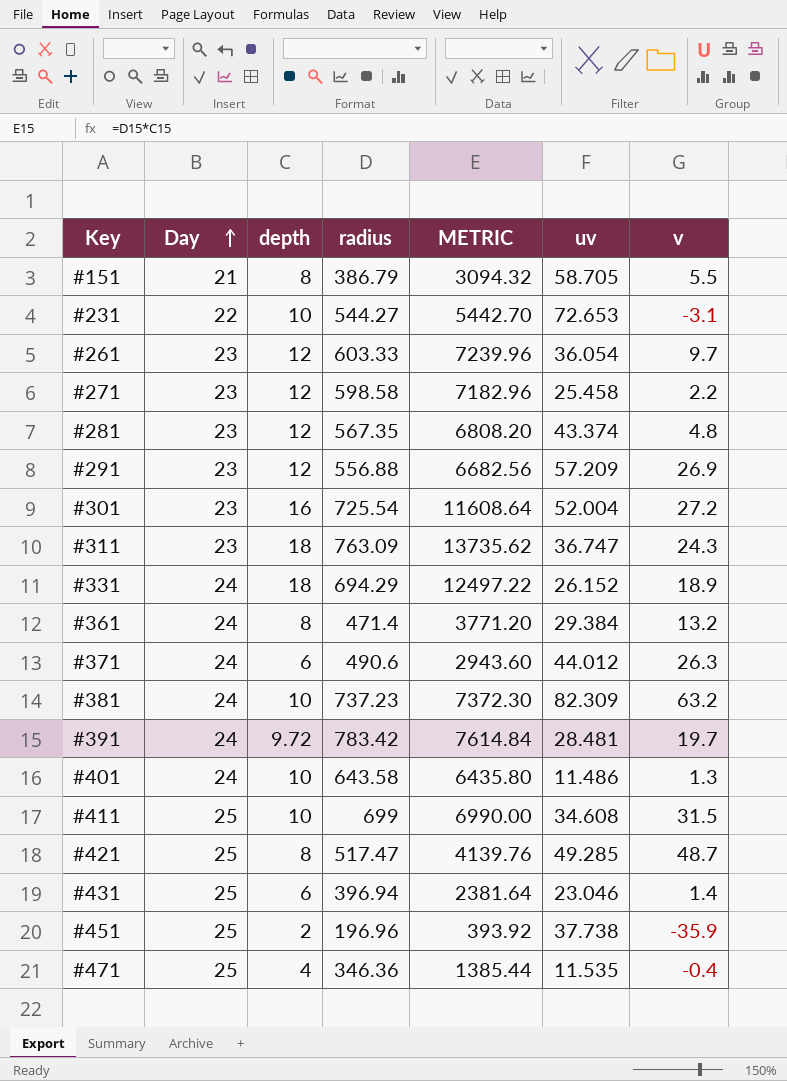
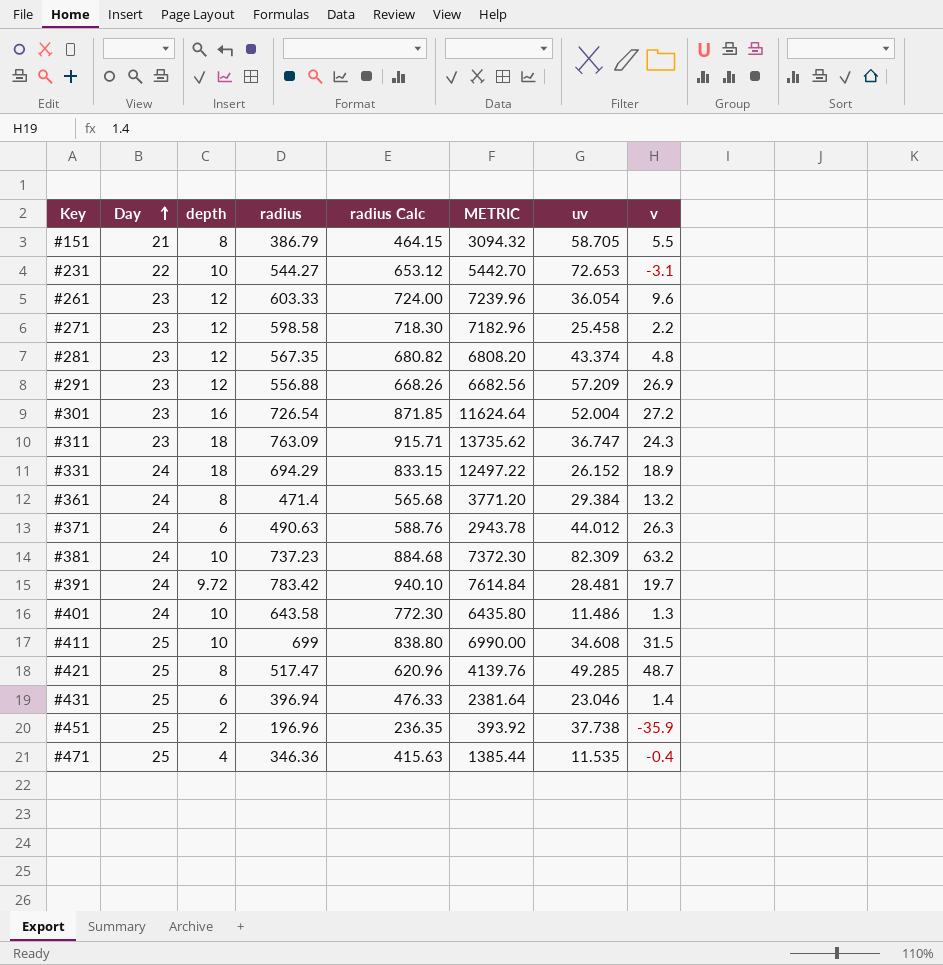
column radius Calc | formula: none -> [radius] * 1.2
#261 | v: 9.7 -> 9.6
#301 | radius: 725.54 -> 726.54
#301 | METRIC: 11608.64 -> 11624.64
#371 | radius: 490.6 -> 490.63
#371 | METRIC: 2943.60 -> 2943.78

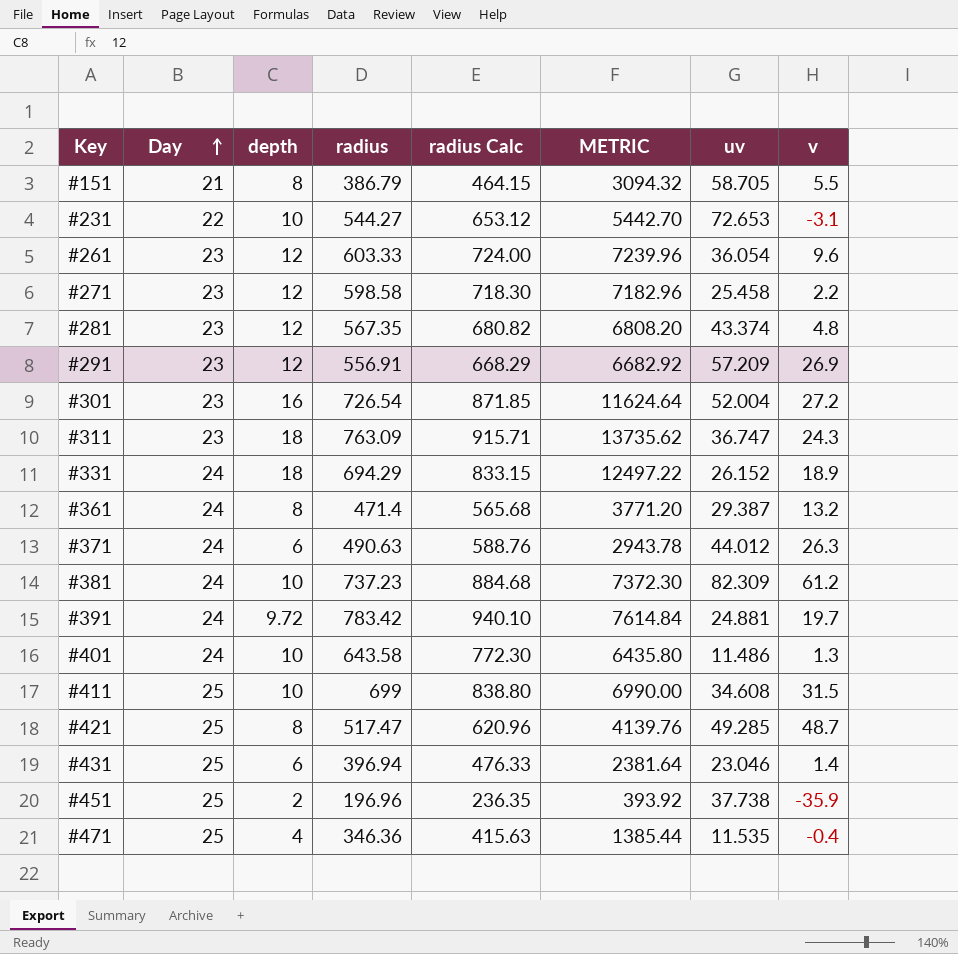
#291 | radius: 556.88 -> 556.91
#291 | radius Calc: 668.26 -> 668.29
#291 | METRIC: 6682.56 -> 6682.92
#361 | uv: 29.384 -> 29.387
#381 | v: 63.2 -> 61.2
#391 | uv: 28.481 -> 24.881

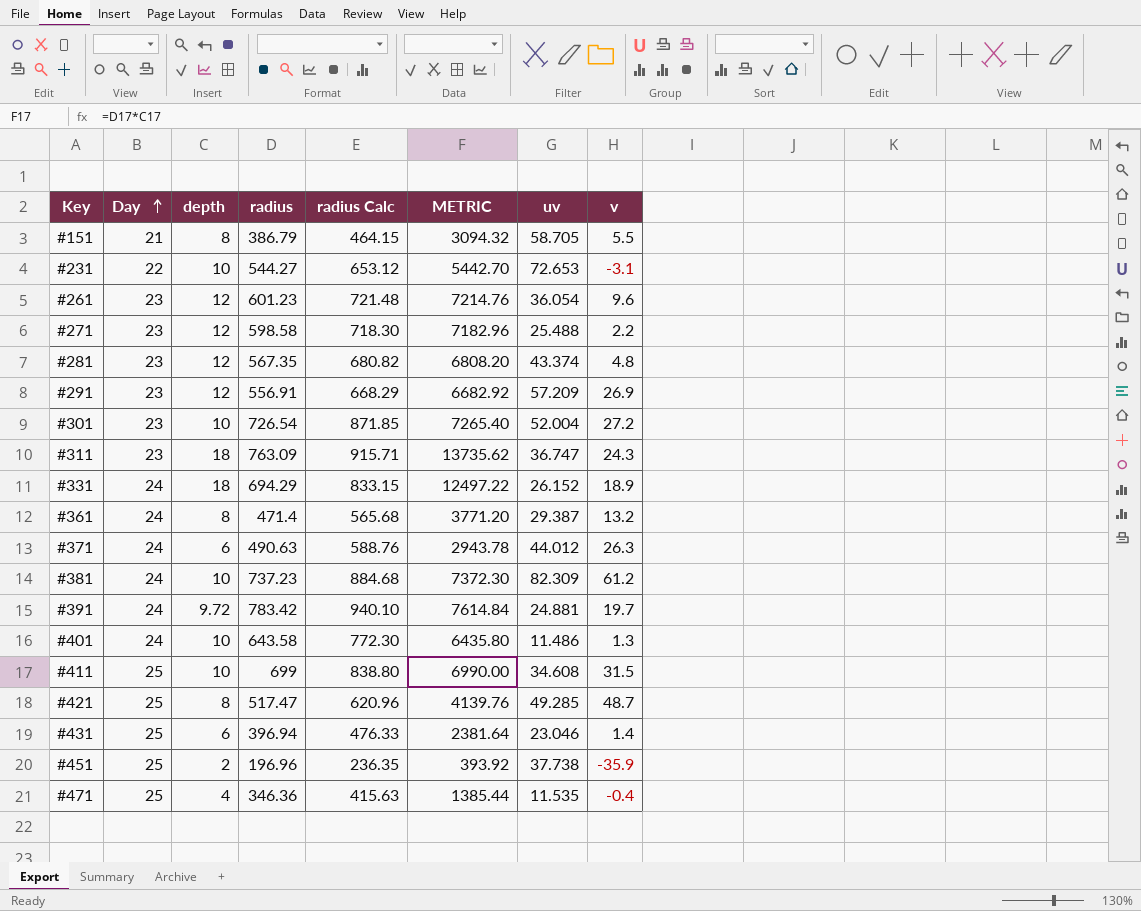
#261 | radius: 603.33 -> 601.23
#261 | radius Calc: 724.00 -> 721.48
#261 | METRIC: 7239.96 -> 7214.76
#271 | uv: 25.458 -> 25.488
#301 | depth: 16 -> 10
#301 | METRIC: 11624.64 -> 7265.40

